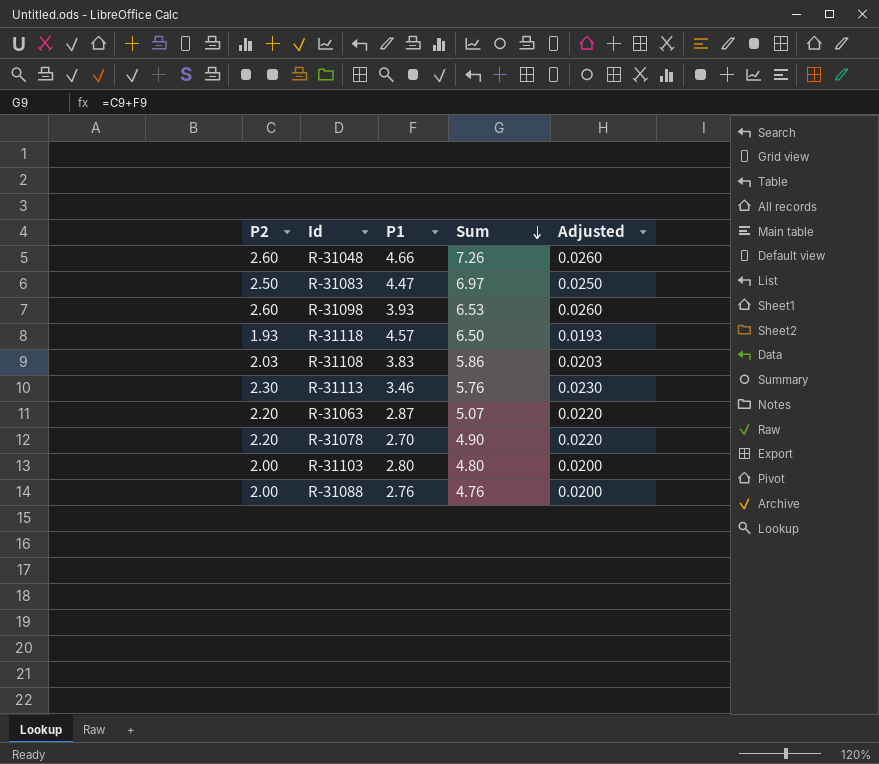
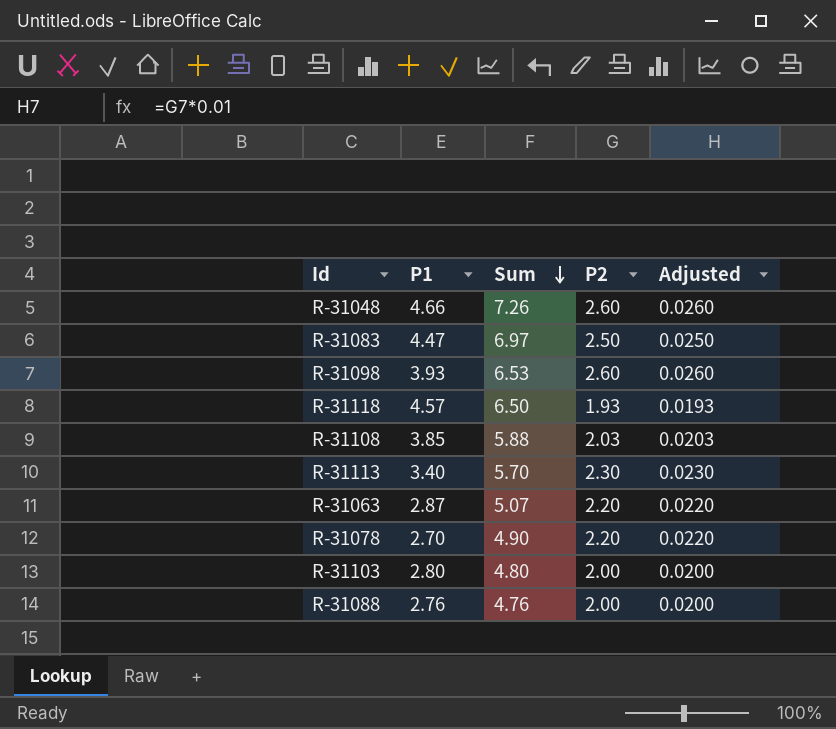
column P2 | position: 1 -> 4
R-31108 | P1: 3.83 -> 3.85
R-31108 | Sum: 5.86 -> 5.88
R-31113 | P1: 3.46 -> 3.40
R-31113 | Sum: 5.76 -> 5.70

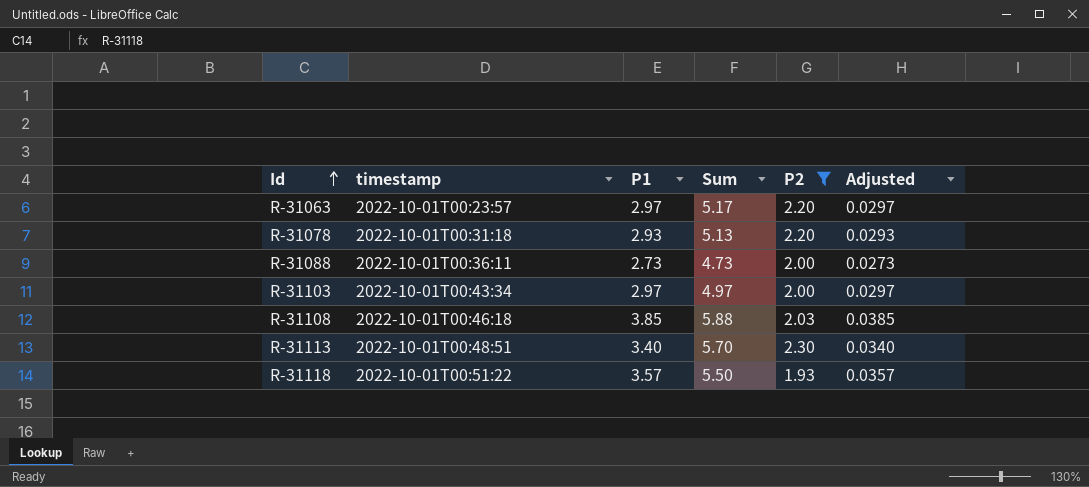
filter: none -> P2 <= 2.30
row order: Sum descending -> Id ascending
column timestamp | position: none -> 2
column Adjusted | formula: [P2] * 0.01 -> [P1] * 0.01
R-31063 | P1: 2.87 -> 2.97
R-31063 | Sum: 5.07 -> 5.17
R-31078 | P1: 2.70 -> 2.93
R-31078 | Sum: 4.90 -> 5.13
R-31088 | P1: 2.76 -> 2.73
R-31088 | Sum: 4.76 -> 4.73
R-31103 | P1: 2.80 -> 2.97
R-31103 | Sum: 4.80 -> 4.97
R-31118 | P1: 4.57 -> 3.57
R-31118 | Sum: 6.50 -> 5.50

